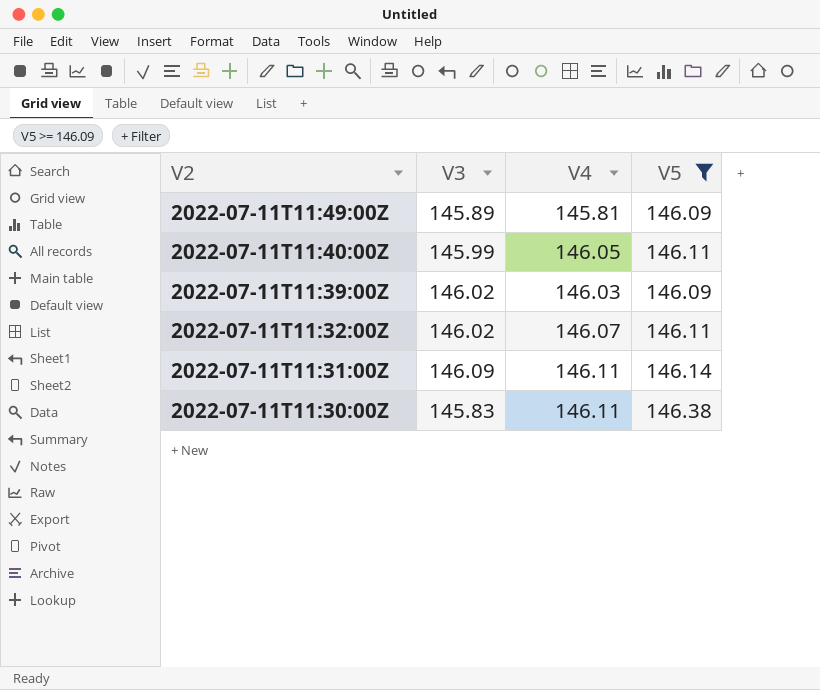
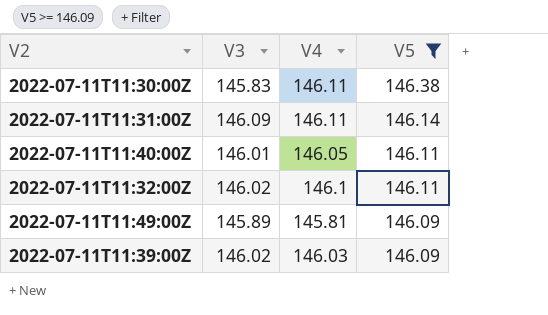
row order: V2 descending -> V5 descending
2022-07-11T11:40:00Z | V3: 145.99 -> 146.01
2022-07-11T11:32:00Z | V4: 146.07 -> 146.1

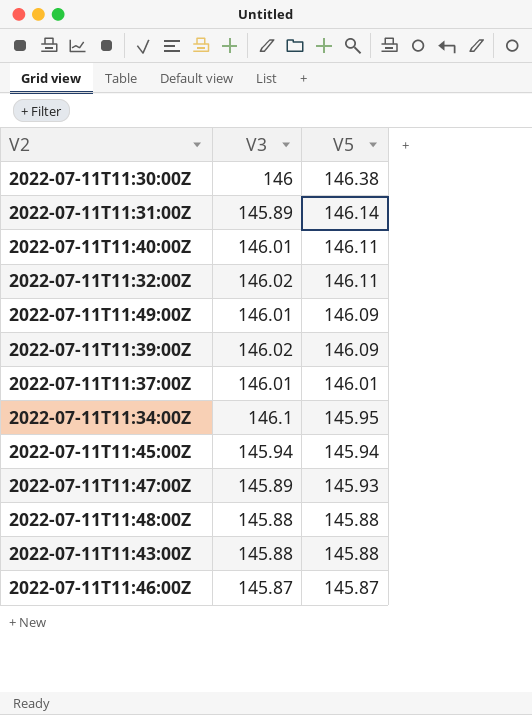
filter: V5 >= 146.09 -> none
column V4 | position: 3 -> none
2022-07-11T11:30:00Z | V3: 145.83 -> 146
2022-07-11T11:31:00Z | V3: 146.09 -> 145.89
2022-07-11T11:49:00Z | V3: 145.89 -> 146.01

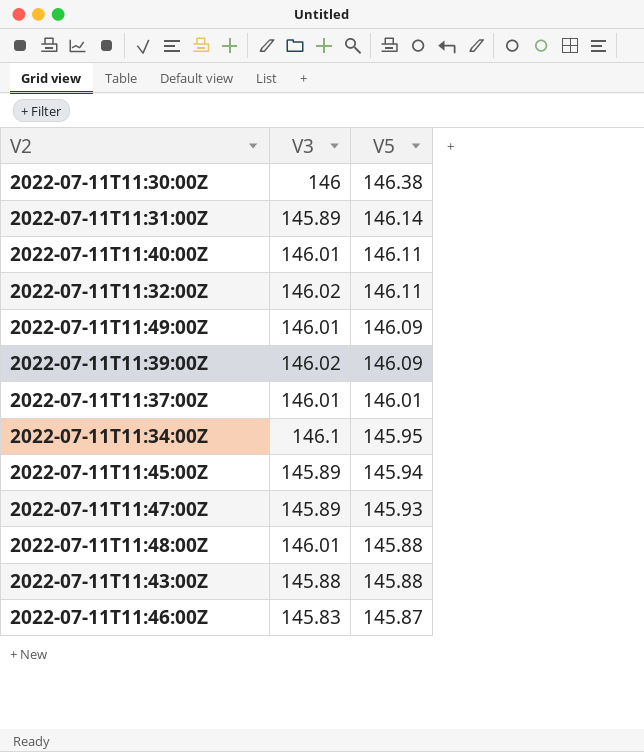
2022-07-11T11:45:00Z | V3: 145.94 -> 145.89
2022-07-11T11:48:00Z | V3: 145.88 -> 146.01
2022-07-11T11:46:00Z | V3: 145.87 -> 145.83

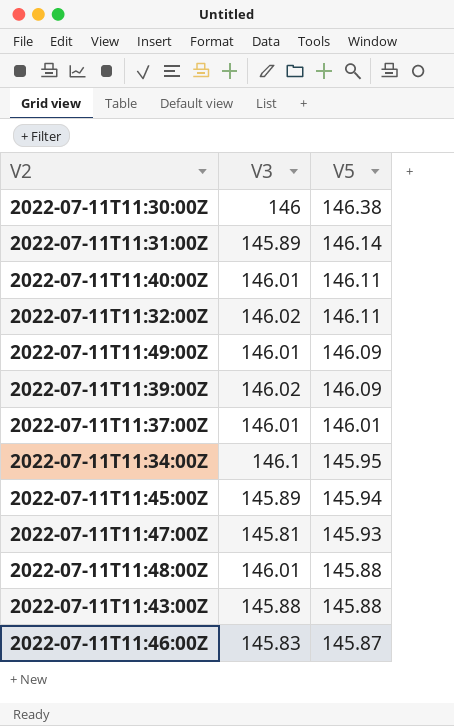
2022-07-11T11:47:00Z | V3: 145.89 -> 145.81

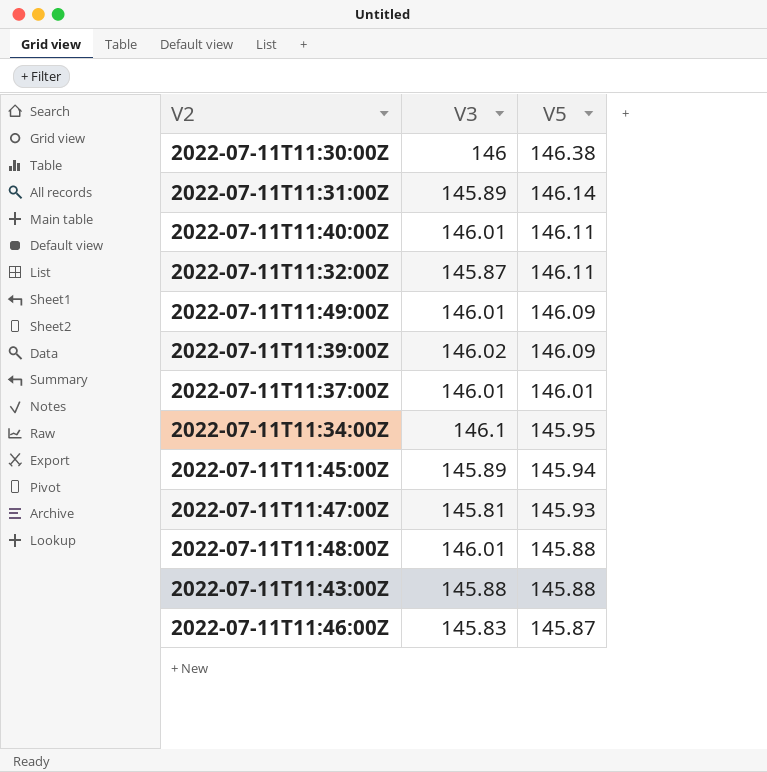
2022-07-11T11:32:00Z | V3: 146.02 -> 145.87

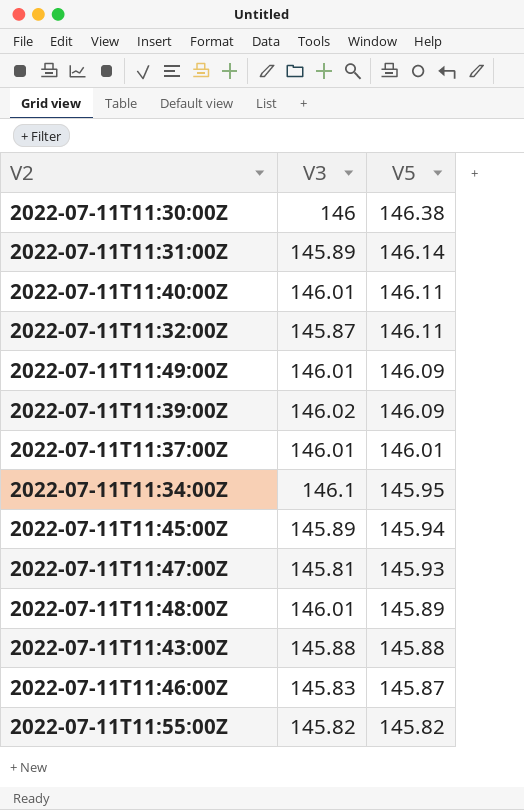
2022-07-11T11:48:00Z | V5: 145.88 -> 145.89
row 2022-07-11T11:55:00Z: none -> 145.82 | 145.82

